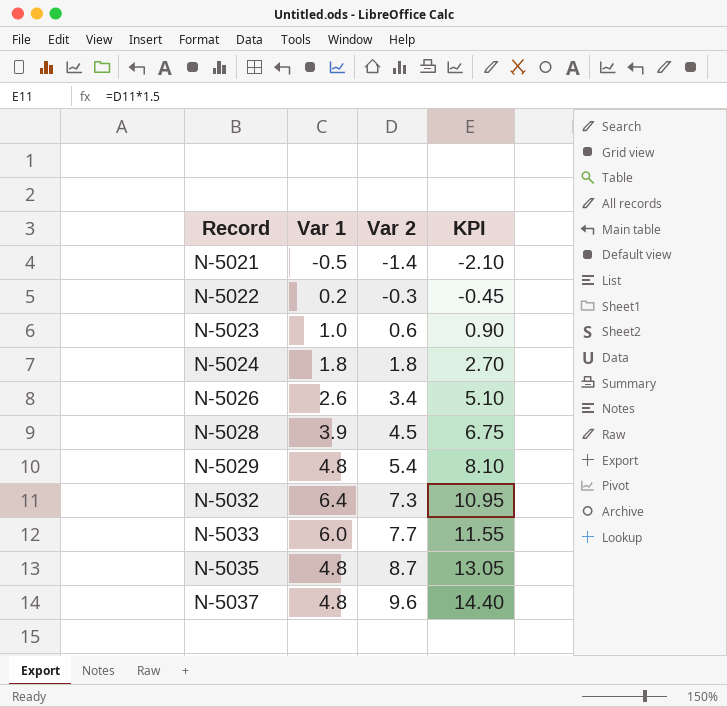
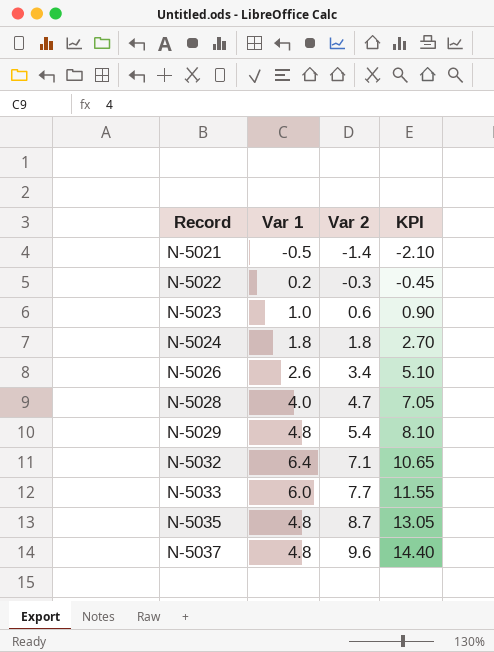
N-5028 | Var 1: 3.9 -> 4.0
N-5028 | Var 2: 4.5 -> 4.7
N-5028 | KPI: 6.75 -> 7.05
N-5032 | Var 2: 7.3 -> 7.1
N-5032 | KPI: 10.95 -> 10.65

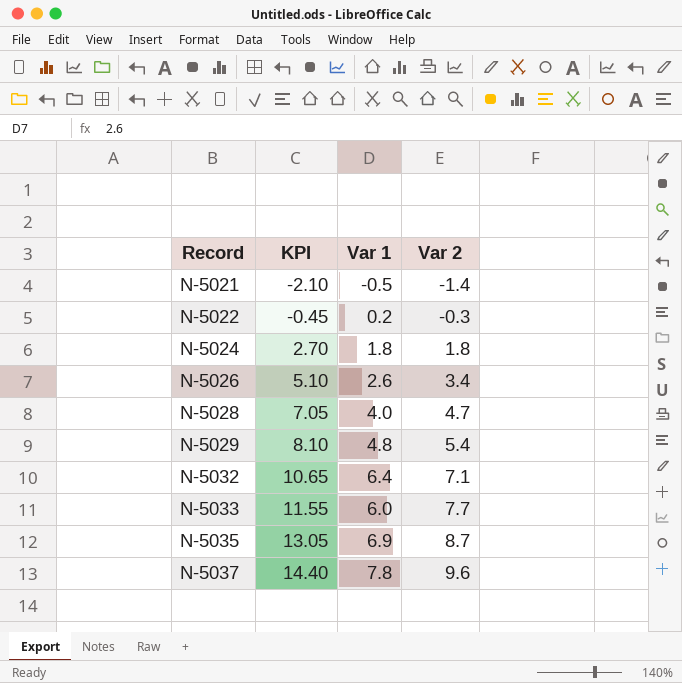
column KPI | position: 4 -> 2
row N-5023: 1.0 | 0.6 | 0.90 -> none
N-5035 | Var 1: 4.8 -> 6.9
N-5037 | Var 1: 4.8 -> 7.8

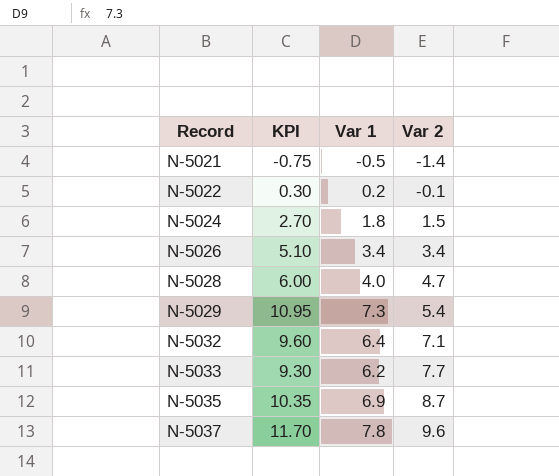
column KPI | formula: [Var 2] * 1.5 -> [Var 1] * 1.5
N-5022 | Var 2: -0.3 -> -0.1
N-5024 | Var 2: 1.8 -> 1.5
N-5026 | Var 1: 2.6 -> 3.4
N-5029 | Var 1: 4.8 -> 7.3
N-5033 | Var 1: 6.0 -> 6.2

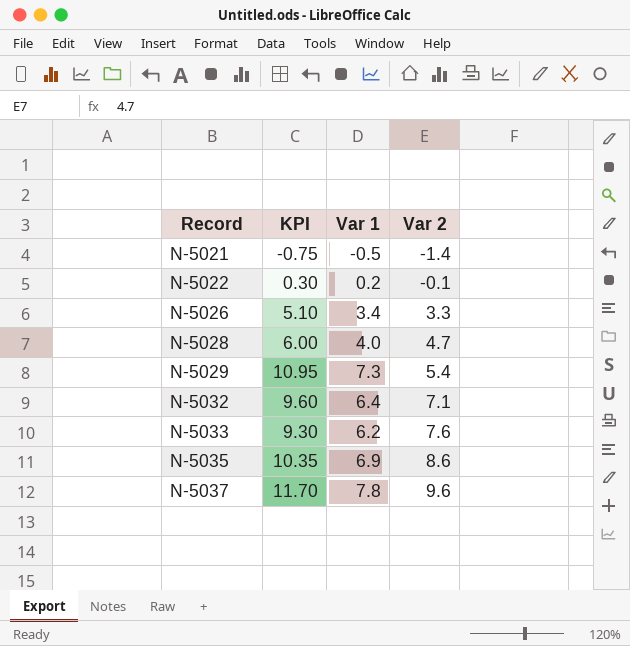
row N-5024: 2.70 | 1.8 | 1.5 -> none
N-5026 | Var 2: 3.4 -> 3.3
N-5033 | Var 2: 7.7 -> 7.6
N-5035 | Var 2: 8.7 -> 8.6

